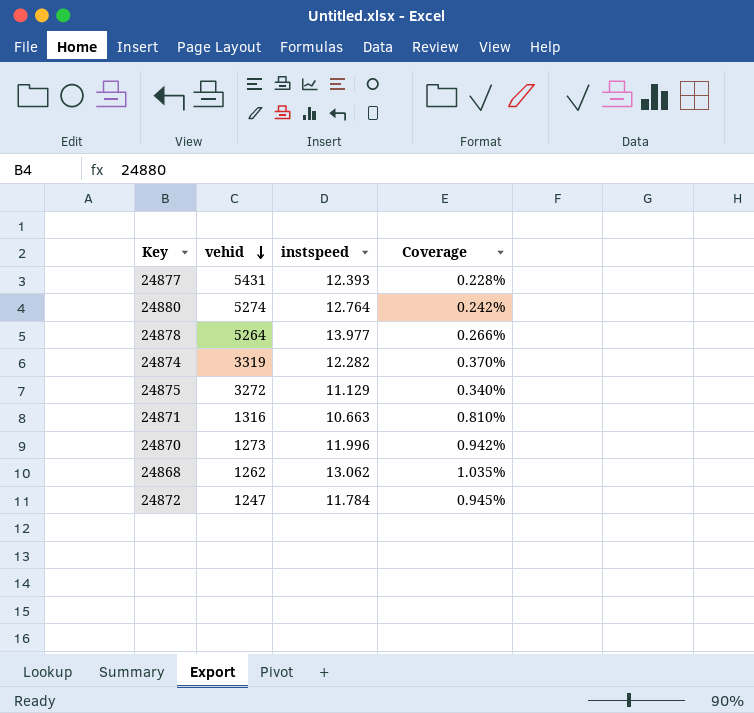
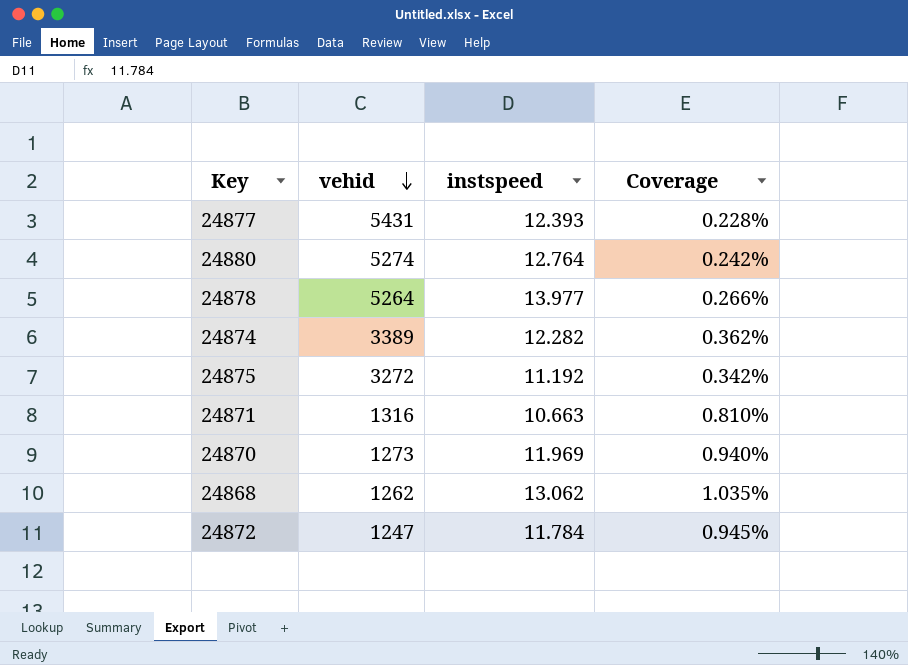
24874 | vehid: 3319 -> 3389
24874 | Coverage: 0.370% -> 0.362%
24875 | instspeed: 11.129 -> 11.192
24875 | Coverage: 0.340% -> 0.342%
24870 | instspeed: 11.996 -> 11.969
24870 | Coverage: 0.942% -> 0.940%

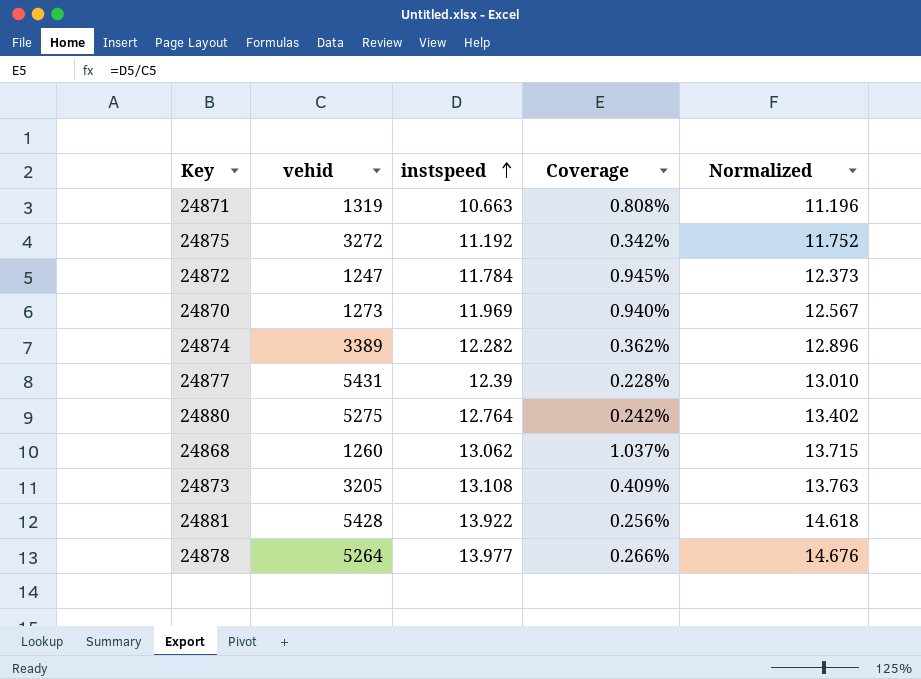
row order: vehid descending -> instspeed ascending
column Normalized | formula: none -> [instspeed] * 1.05
24871 | vehid: 1316 -> 1319
24871 | Coverage: 0.810% -> 0.808%
24877 | instspeed: 12.393 -> 12.39
24880 | vehid: 5274 -> 5275
24868 | vehid: 1262 -> 1260
24868 | Coverage: 1.035% -> 1.037%
row 24873: none -> 3205 | 13.108 | 0.409% | 13.763
row 24881: none -> 5428 | 13.922 | 0.256% | 14.618

